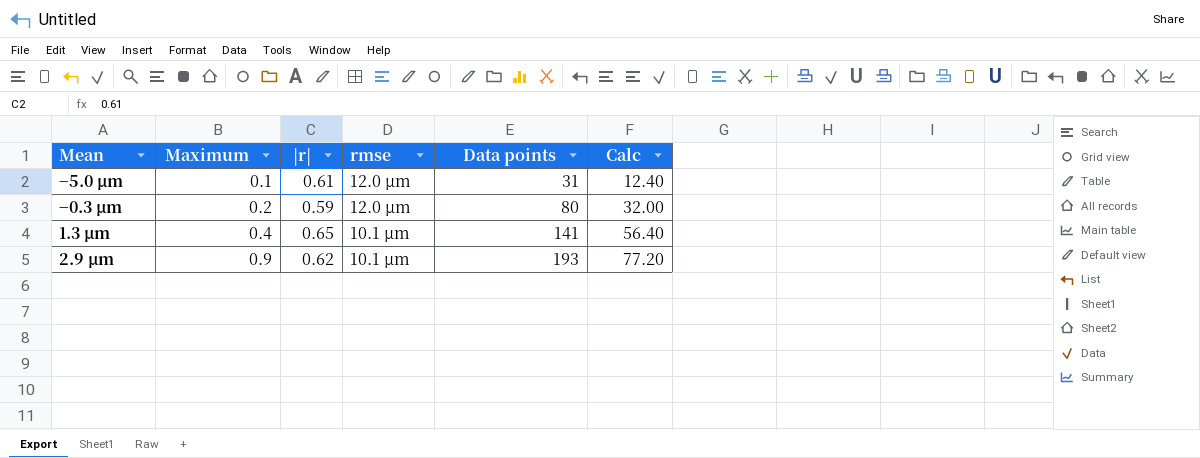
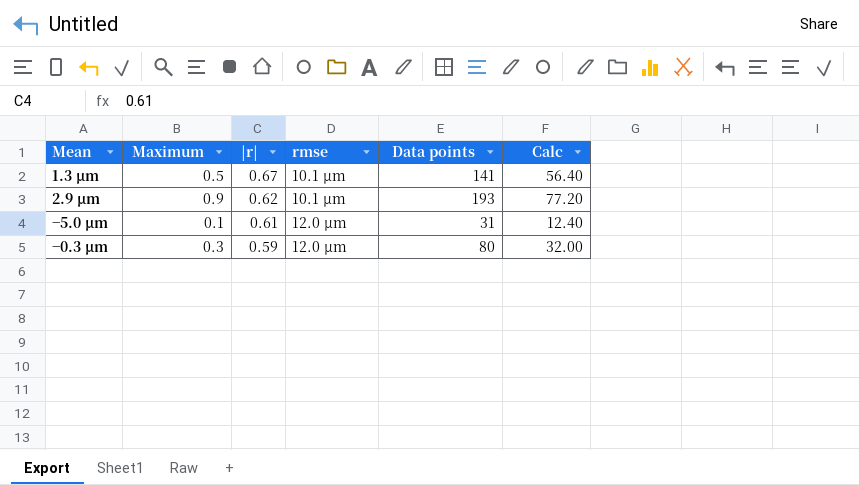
row order: Maximum ascending -> |r| descending
1.3 µm | Maximum: 0.4 -> 0.5
1.3 µm | |r|: 0.65 -> 0.67
−0.3 µm | Maximum: 0.2 -> 0.3

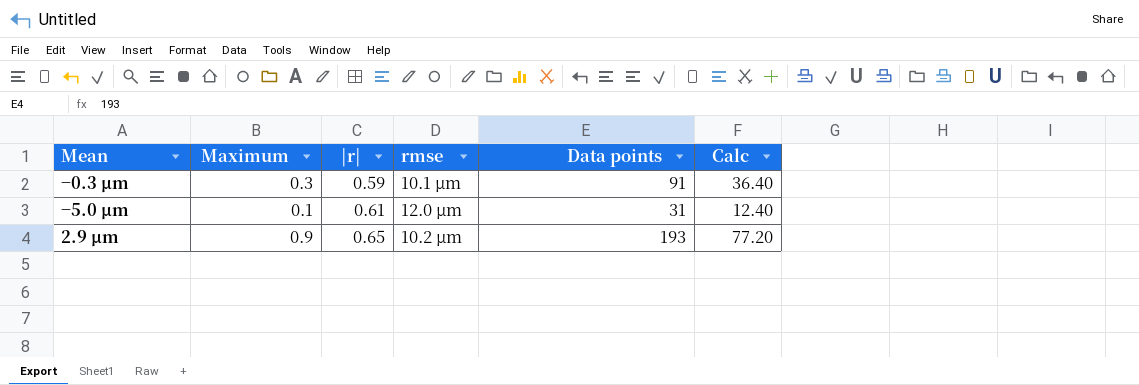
row order: |r| descending -> |r| ascending
row 1.3 µm: 0.5 | 0.67 | 10.1 µm | 141 | 56.40 -> none
−0.3 µm | rmse: 12.0 µm -> 10.1 µm
−0.3 µm | Data points: 80 -> 91
−0.3 µm | Calc: 32.00 -> 36.40
2.9 µm | |r|: 0.62 -> 0.65
2.9 µm | rmse: 10.1 µm -> 10.2 µm

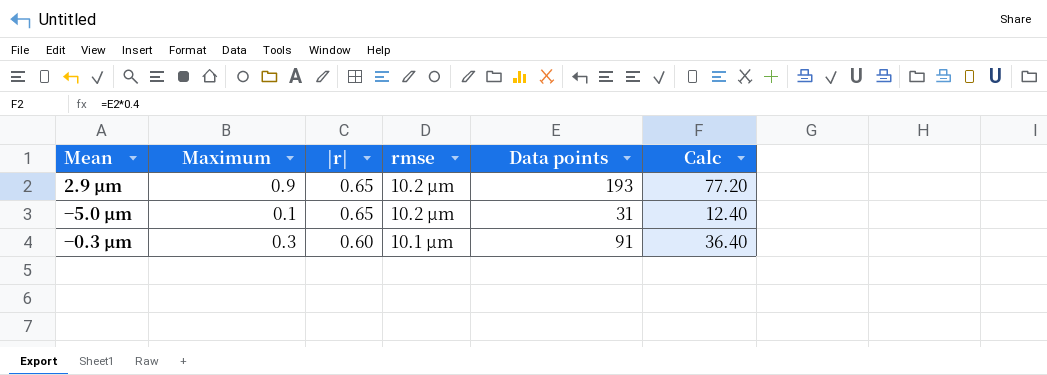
row order: |r| ascending -> |r| descending
−5.0 µm | |r|: 0.61 -> 0.65
−5.0 µm | rmse: 12.0 µm -> 10.2 µm
−0.3 µm | |r|: 0.59 -> 0.60

